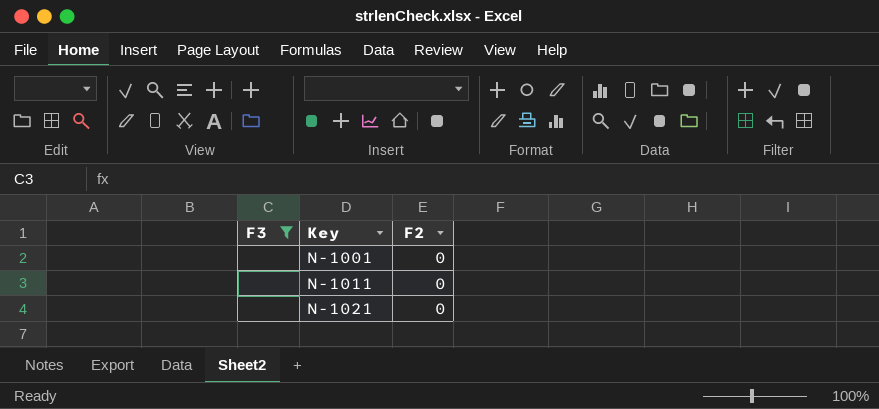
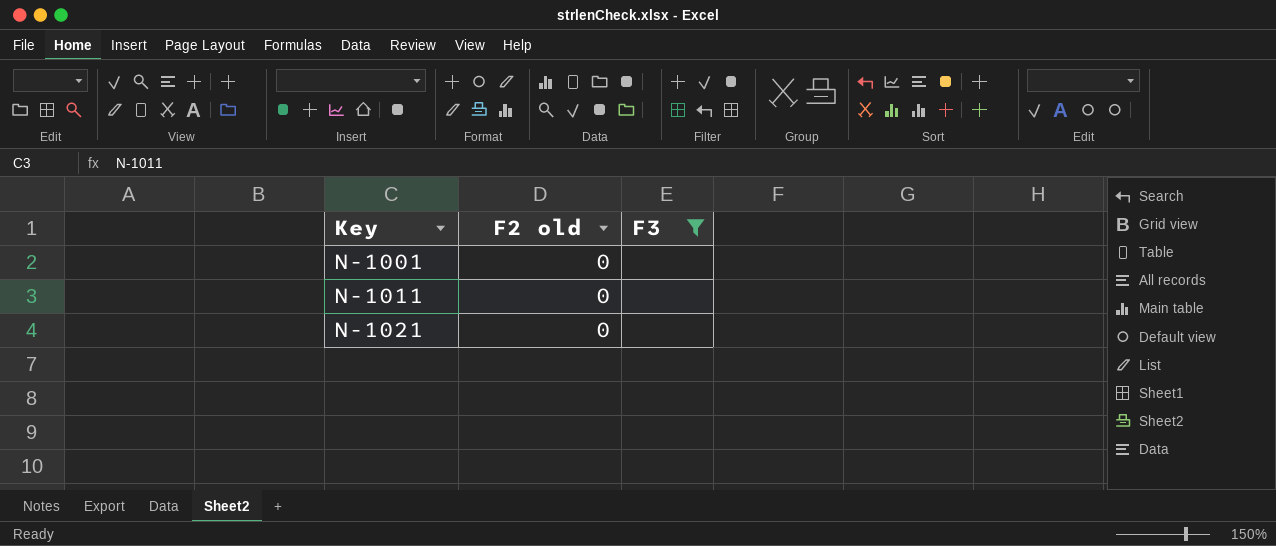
column name: F2 -> F2 old
column F3 | position: 1 -> 3

